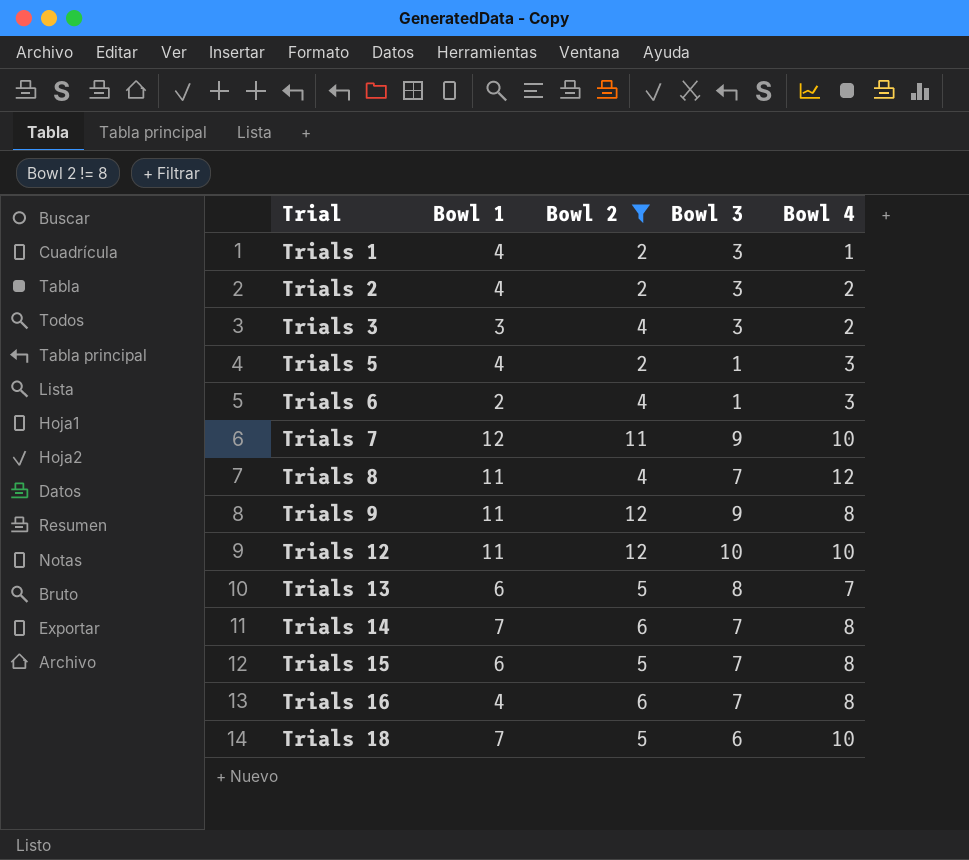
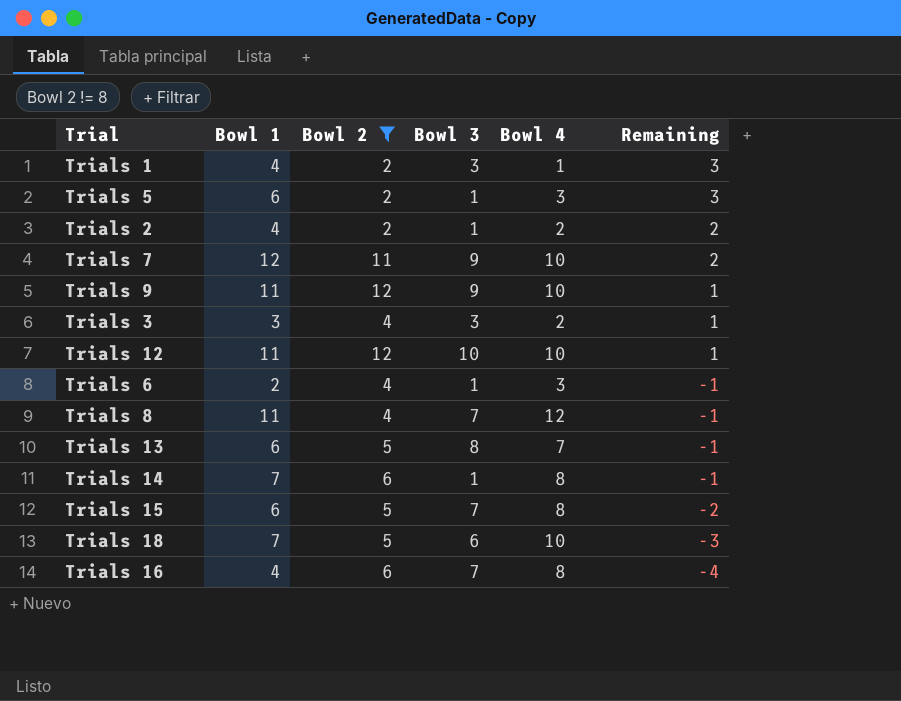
row order: Trial ascending -> Remaining descending
column Remaining | formula: none -> [Bowl 1] - [Bowl 4]
Trials 5 | Bowl 1: 4 -> 6
Trials 2 | Bowl 3: 3 -> 1
Trials 9 | Bowl 4: 8 -> 10
Trials 14 | Bowl 3: 7 -> 1

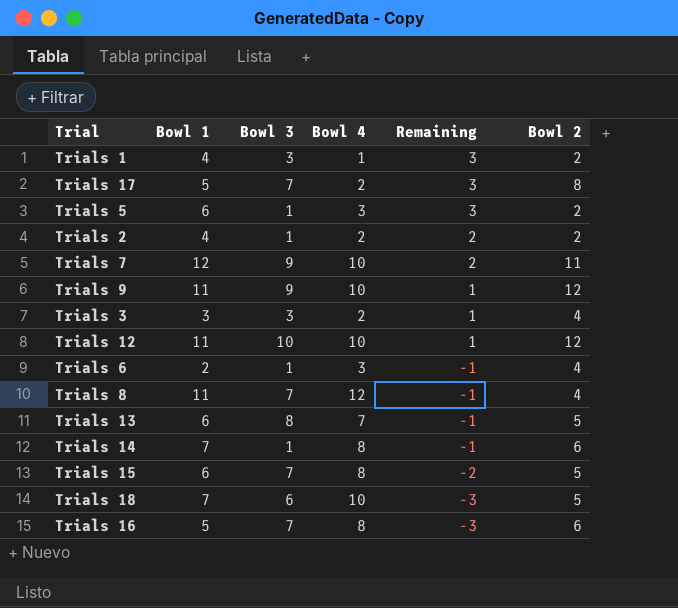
filter: Bowl 2 != 8 -> none
column Bowl 2 | position: 3 -> 6
Trials 16 | Bowl 1: 4 -> 5
Trials 16 | Remaining: -4 -> -3

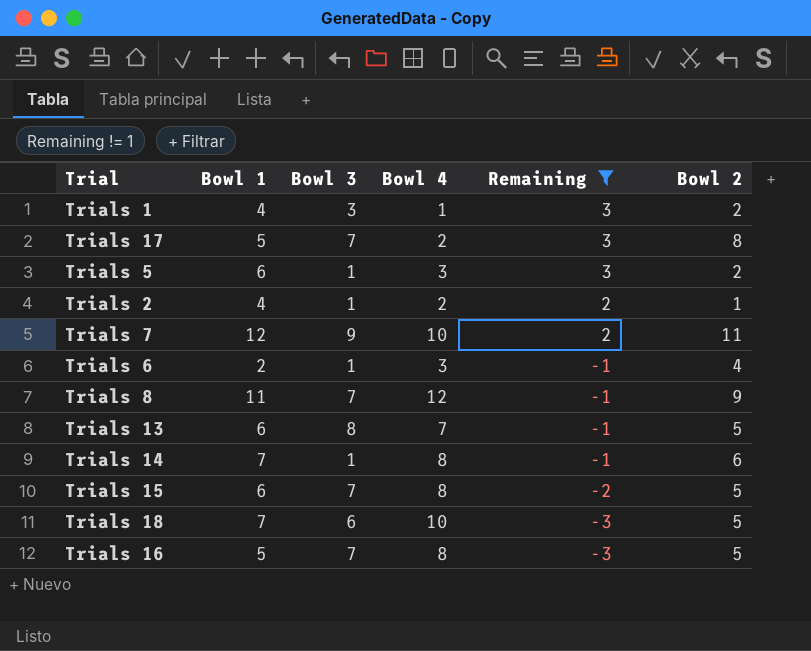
filter: none -> Remaining != 1
Trials 2 | Bowl 2: 2 -> 1
Trials 8 | Bowl 2: 4 -> 9
Trials 16 | Bowl 2: 6 -> 5

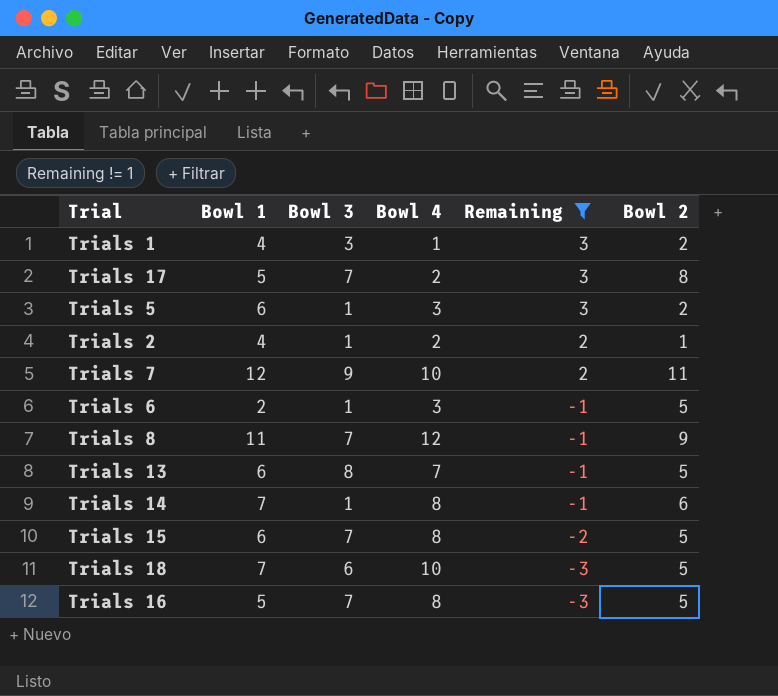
Trials 6 | Bowl 2: 4 -> 5

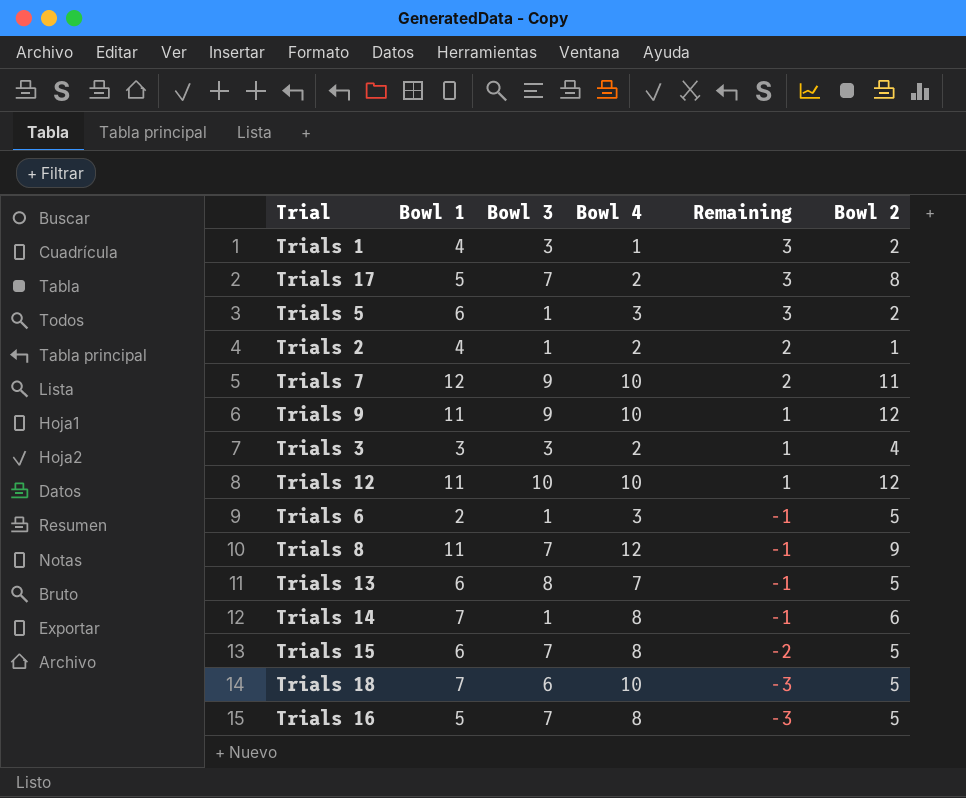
filter: Remaining != 1 -> none

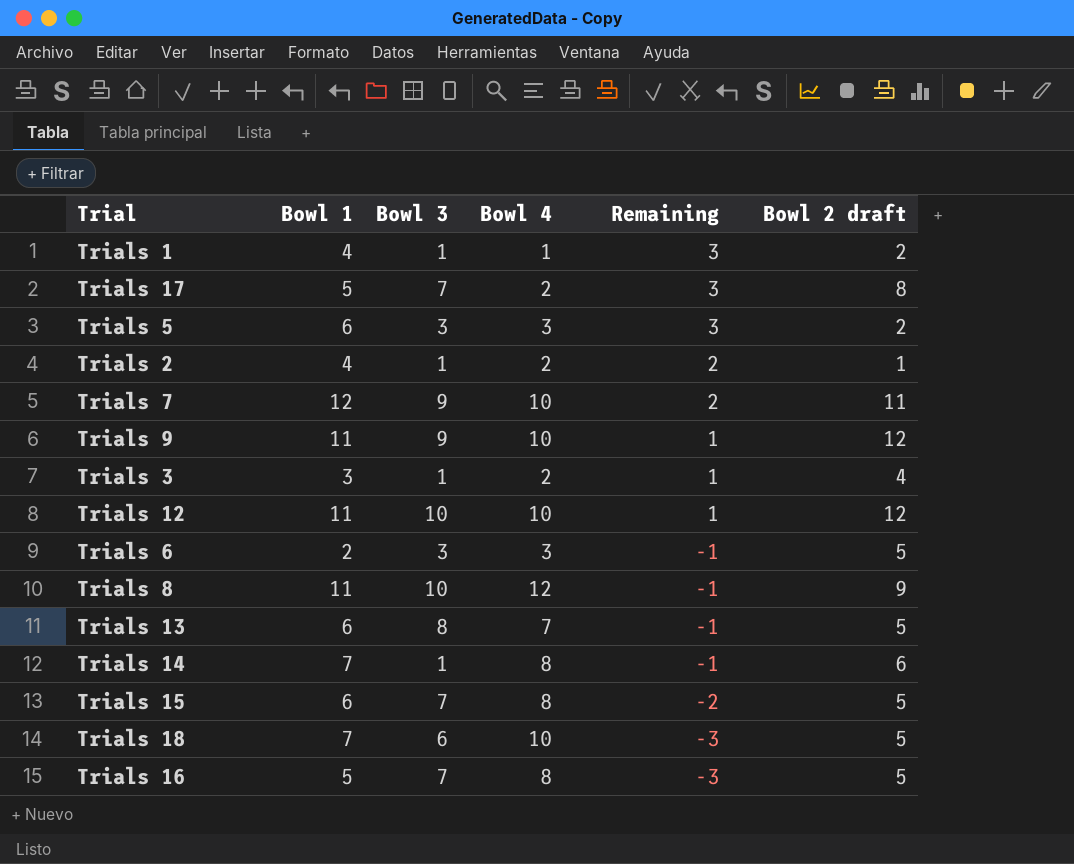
column name: Bowl 2 -> Bowl 2 draft
Trials 1 | Bowl 3: 3 -> 1
Trials 5 | Bowl 3: 1 -> 3
Trials 3 | Bowl 3: 3 -> 1
Trials 6 | Bowl 3: 1 -> 3
Trials 8 | Bowl 3: 7 -> 10

